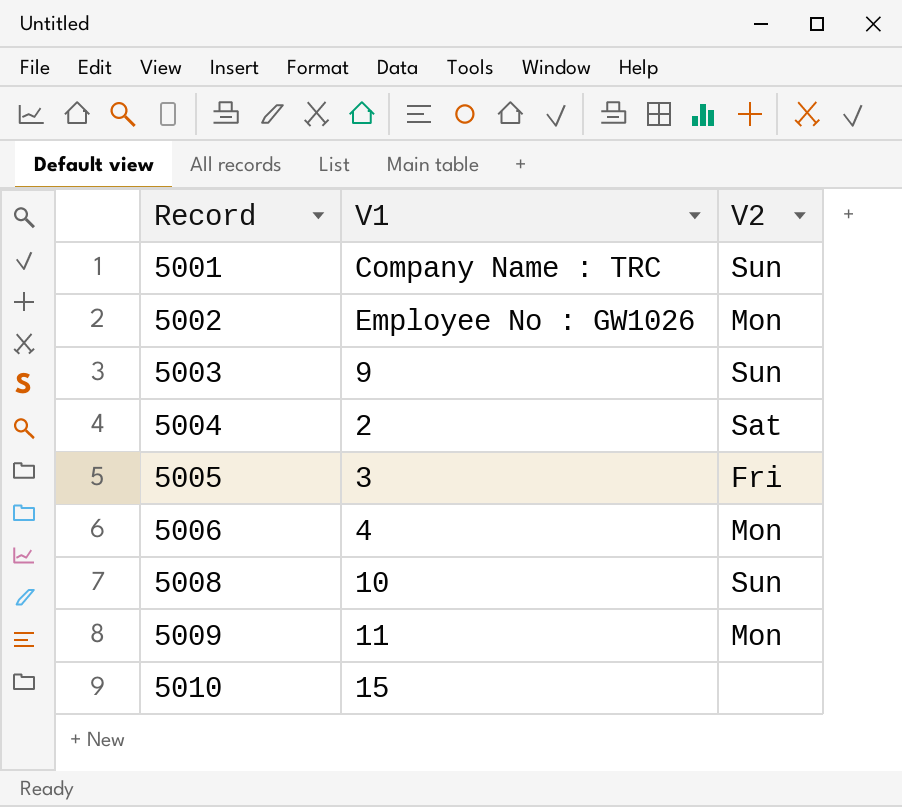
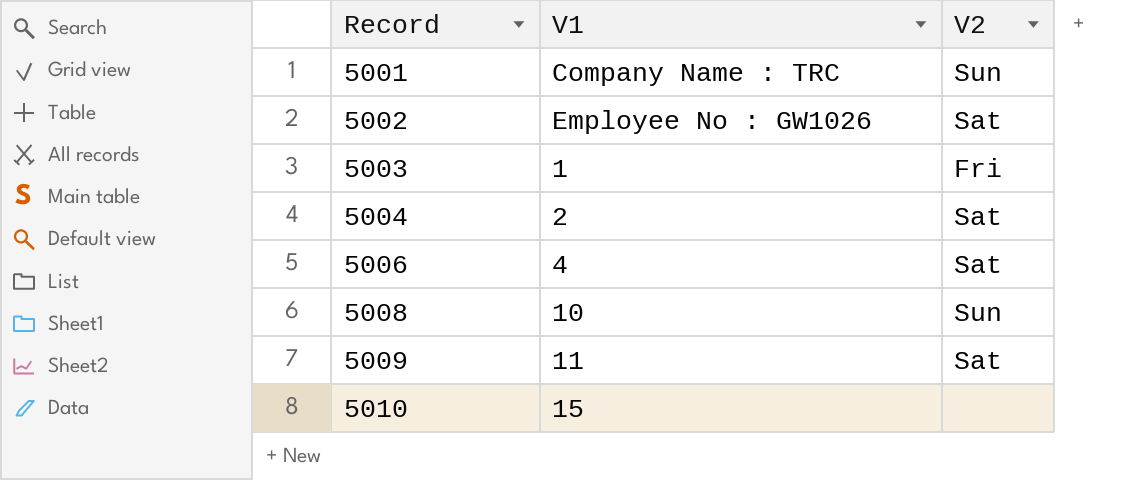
row 5005: 3 | Fri -> none
5002 | V2: Mon -> Sat
5003 | V1: 9 -> 1
5003 | V2: Sun -> Fri
5006 | V2: Mon -> Sat
5009 | V2: Mon -> Sat

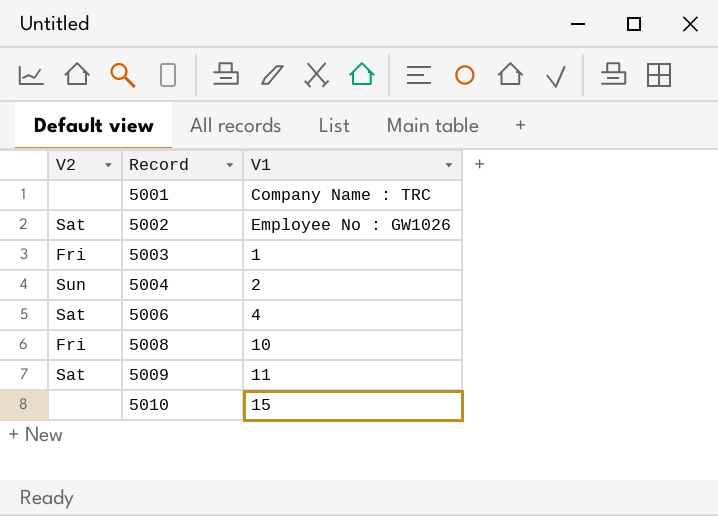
column V2 | position: 3 -> 1
5001 | V2: Sun -> none
5004 | V2: Sat -> Sun
5008 | V2: Sun -> Fri

